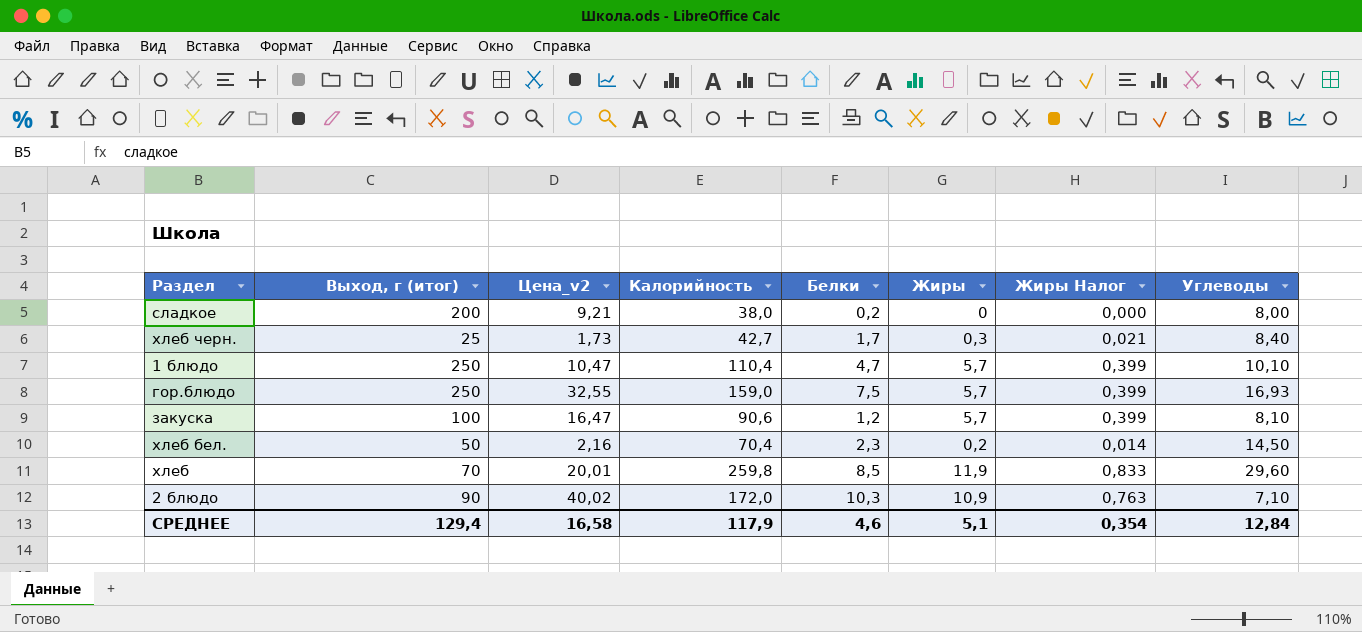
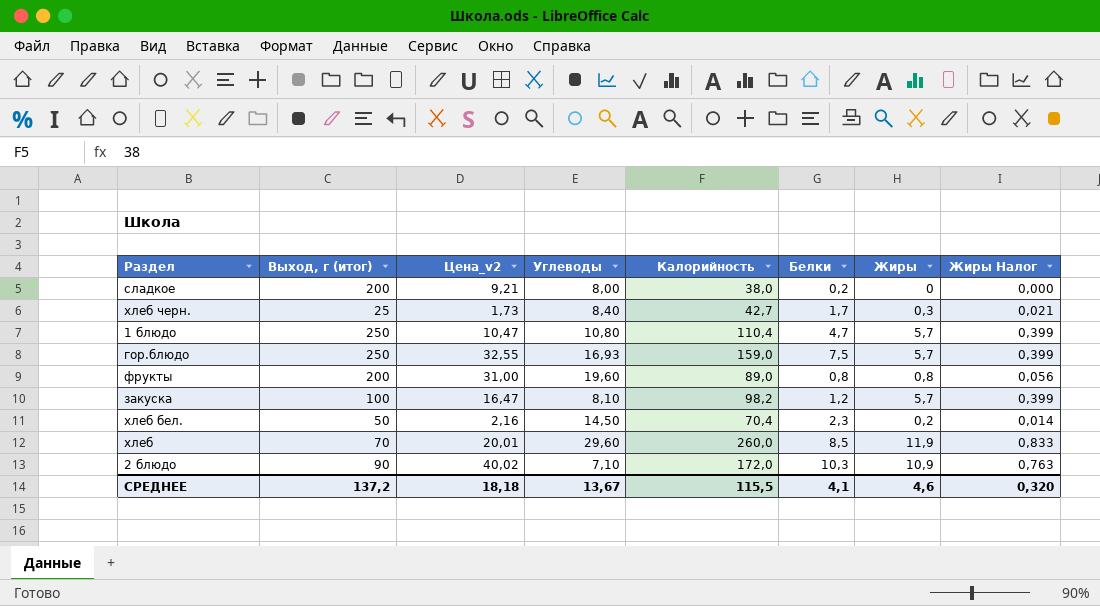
column Углеводы | position: 8 -> 4
1 блюдо | Углеводы: 10,10 -> 10,80
row фрукты: none -> 200 | 31,00 | 19,60 | 89,0 | 0,8 | 0,8 | 0,056
закуска | Калорийность: 90,6 -> 98,2
хлеб | Калорийность: 259,8 -> 260,0
СРЕДНЕЕ | Выход, г (итог): 129,4 -> 137,2
СРЕДНЕЕ | Цена_v2: 16,58 -> 18,18
СРЕДНЕЕ | Углеводы: 12,84 -> 13,67
СРЕДНЕЕ | Калорийность: 117,9 -> 115,5
СРЕДНЕЕ | Белки: 4,6 -> 4,1
СРЕДНЕЕ | Жиры: 5,1 -> 4,6
СРЕДНЕЕ | Жиры Налог: 0,354 -> 0,320

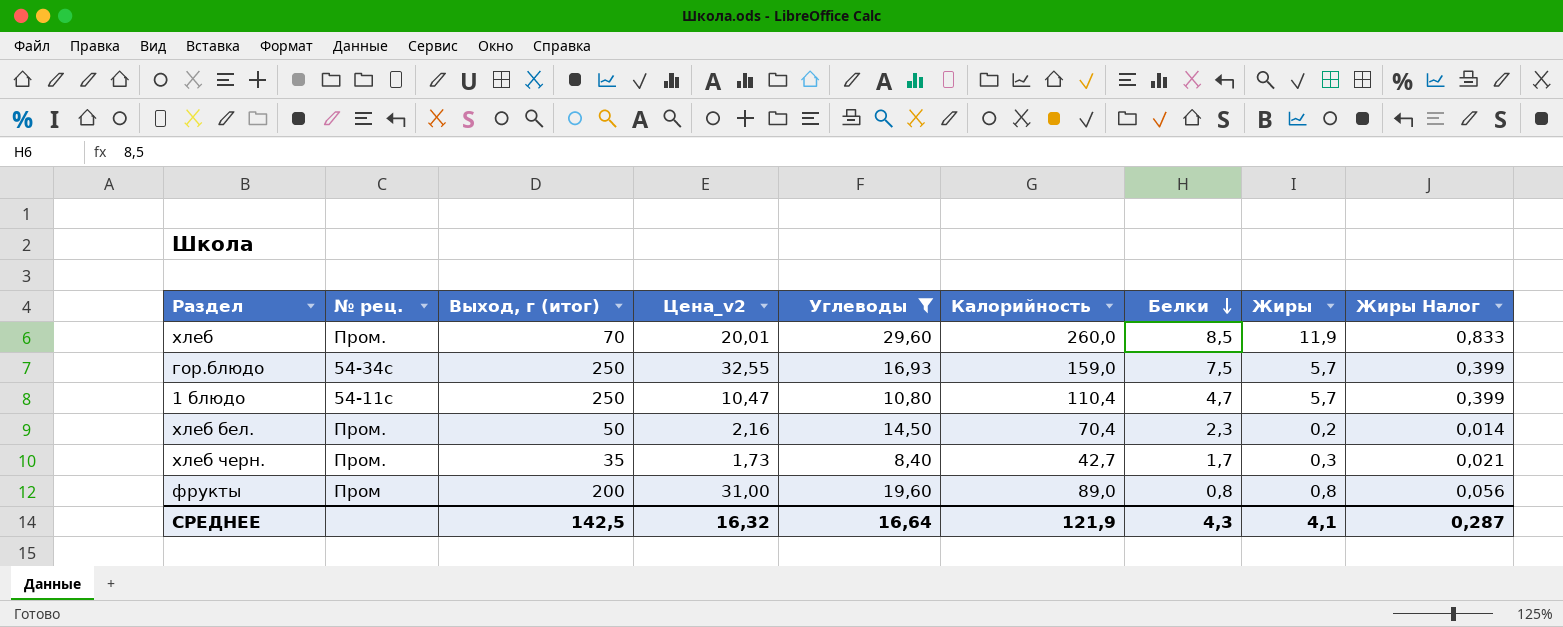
filter: none -> Углеводы >= 8,40
row order: none -> Белки descending
column № рец. | position: none -> 2
хлеб черн. | Выход, г (итог): 25 -> 35
СРЕДНЕЕ | Выход, г (итог): 137,2 -> 142,5
СРЕДНЕЕ | Цена_v2: 18,18 -> 16,32
СРЕДНЕЕ | Углеводы: 13,67 -> 16,64
СРЕДНЕЕ | Калорийность: 115,5 -> 121,9
СРЕДНЕЕ | Белки: 4,1 -> 4,3
СРЕДНЕЕ | Жиры: 4,6 -> 4,1
СРЕДНЕЕ | Жиры Налог: 0,320 -> 0,287

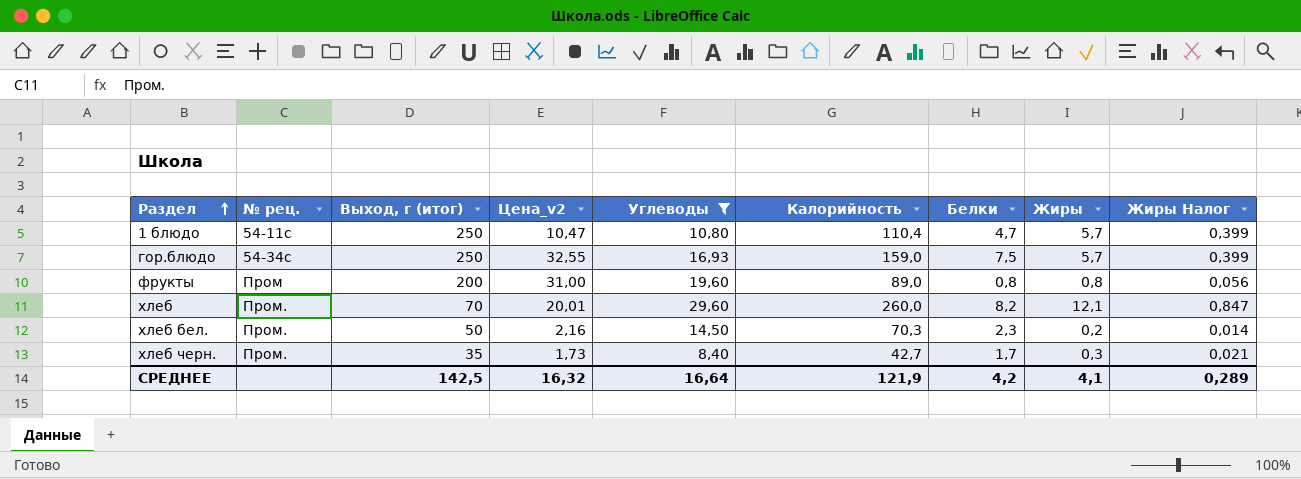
row order: Белки descending -> Раздел ascending
хлеб | Белки: 8,5 -> 8,2
хлеб | Жиры: 11,9 -> 12,1
хлеб | Жиры Налог: 0,833 -> 0,847
хлеб бел. | Калорийность: 70,4 -> 70,3
СРЕДНЕЕ | Белки: 4,3 -> 4,2
СРЕДНЕЕ | Жиры Налог: 0,287 -> 0,289

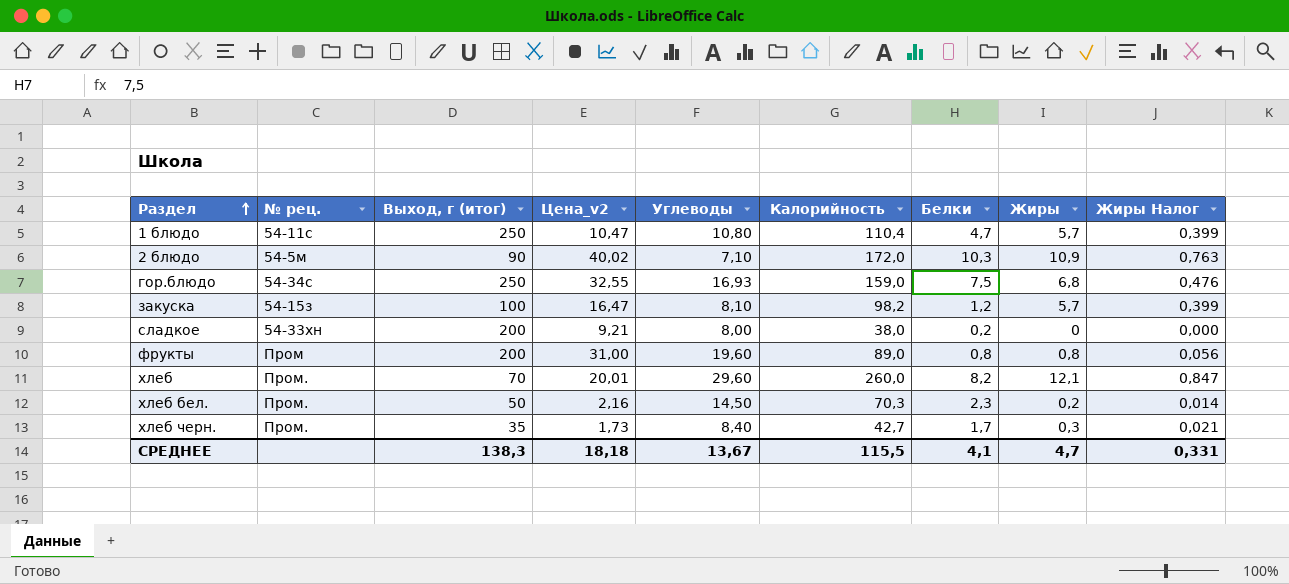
filter: Углеводы >= 8,40 -> none
гор.блюдо | Жиры: 5,7 -> 6,8
гор.блюдо | Жиры Налог: 0,399 -> 0,476
СРЕДНЕЕ | Выход, г (итог): 142,5 -> 138,3
СРЕДНЕЕ | Цена_v2: 16,32 -> 18,18
СРЕДНЕЕ | Углеводы: 16,64 -> 13,67
СРЕДНЕЕ | Калорийность: 121,9 -> 115,5
СРЕДНЕЕ | Белки: 4,2 -> 4,1
СРЕДНЕЕ | Жиры: 4,1 -> 4,7
СРЕДНЕЕ | Жиры Налог: 0,289 -> 0,331

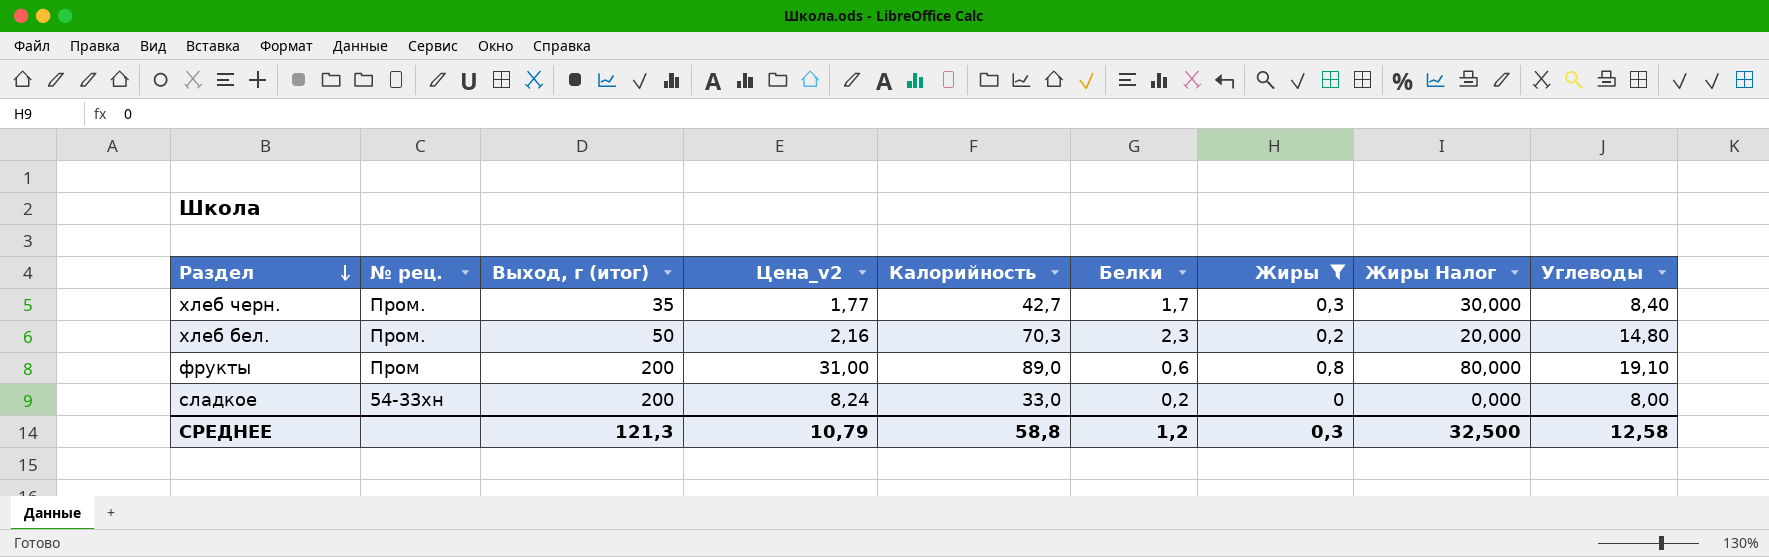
filter: none -> Жиры <= 0,8
row order: Раздел ascending -> Раздел descending
column Жиры Налог | formula: [Жиры] * 0,07 -> [Жиры] * 100
column Углеводы | position: 5 -> 9
хлеб черн. | Цена_v2: 1,73 -> 1,77
хлеб бел. | Углеводы: 14,50 -> 14,80
фрукты | Белки: 0,8 -> 0,6
фрукты | Углеводы: 19,60 -> 19,10
сладкое | Цена_v2: 9,21 -> 8,24
сладкое | Калорийность: 38,0 -> 33,0
СРЕДНЕЕ | Выход, г (итог): 138,3 -> 121,3
СРЕДНЕЕ | Цена_v2: 18,18 -> 10,79
СРЕДНЕЕ | Калорийность: 115,5 -> 58,8
СРЕДНЕЕ | Белки: 4,1 -> 1,2
СРЕДНЕЕ | Жиры: 4,7 -> 0,3
СРЕДНЕЕ | Жиры Налог: 0,331 -> 32,500
СРЕДНЕЕ | Углеводы: 13,67 -> 12,58

